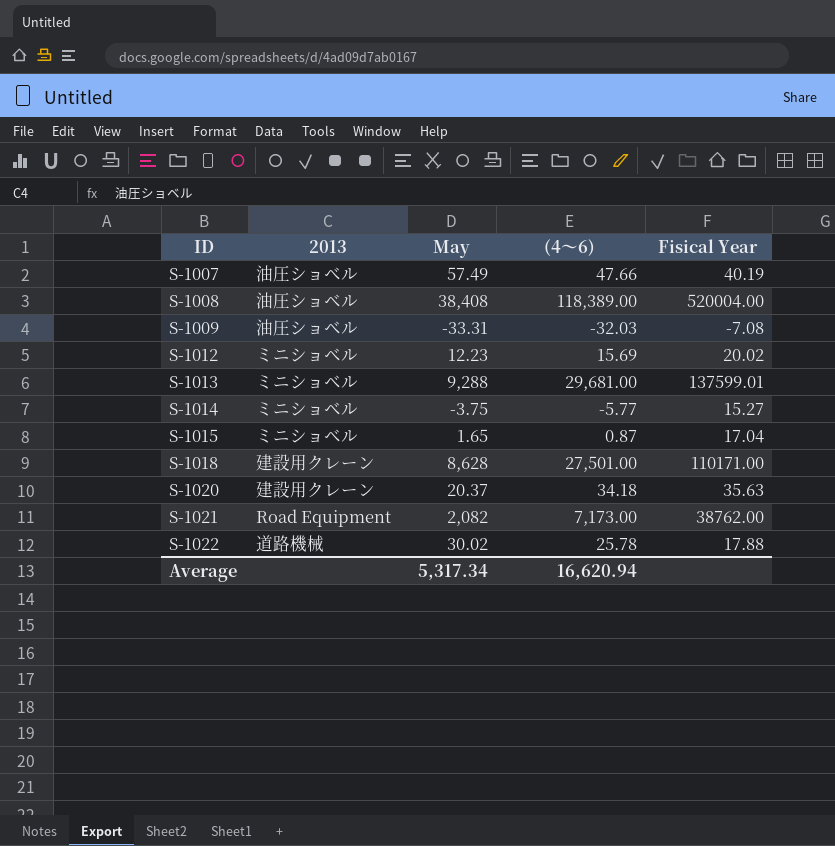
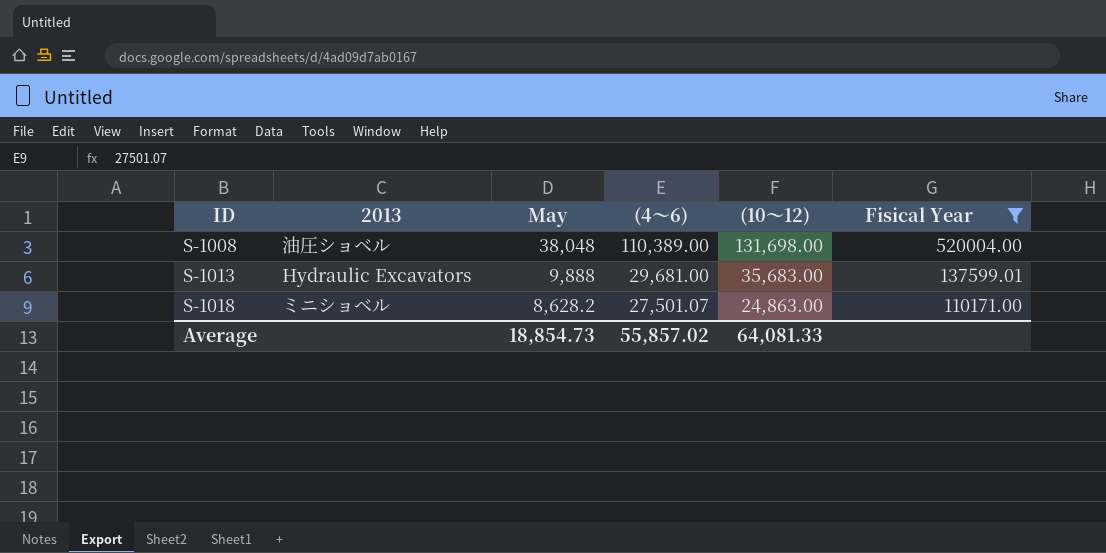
filter: none -> Fisical Year >= 110171.00
column (10～12) | position: none -> 5
S-1008 | May: 38,408 -> 38,048
S-1008 | (4～6): 118,389.00 -> 110,389.00
S-1013 | 2013: ミニショベル -> Hydraulic Excavators
S-1013 | May: 9,288 -> 9,888
S-1018 | 2013: 建設用クレーン -> ミニショベル
S-1018 | May: 8,628 -> 8,628.2
S-1018 | (4～6): 27,501.00 -> 27,501.07
Average | May: 5,317.34 -> 18,854.73
Average | (4～6): 16,620.94 -> 55,857.02

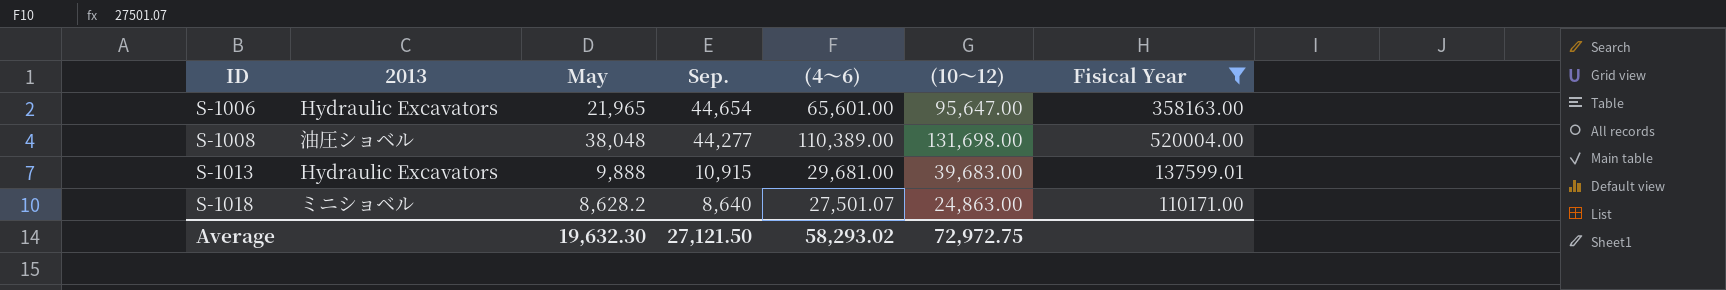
column Sep. | position: none -> 4
row S-1006: none -> Hydraulic Excavators | 21,965 | 44,654 | 65,601.00 | 95,647.00 | 358163.00
S-1013 | (10～12): 35,683.00 -> 39,683.00
Average | May: 18,854.73 -> 19,632.30
Average | (4～6): 55,857.02 -> 58,293.02
Average | (10～12): 64,081.33 -> 72,972.75

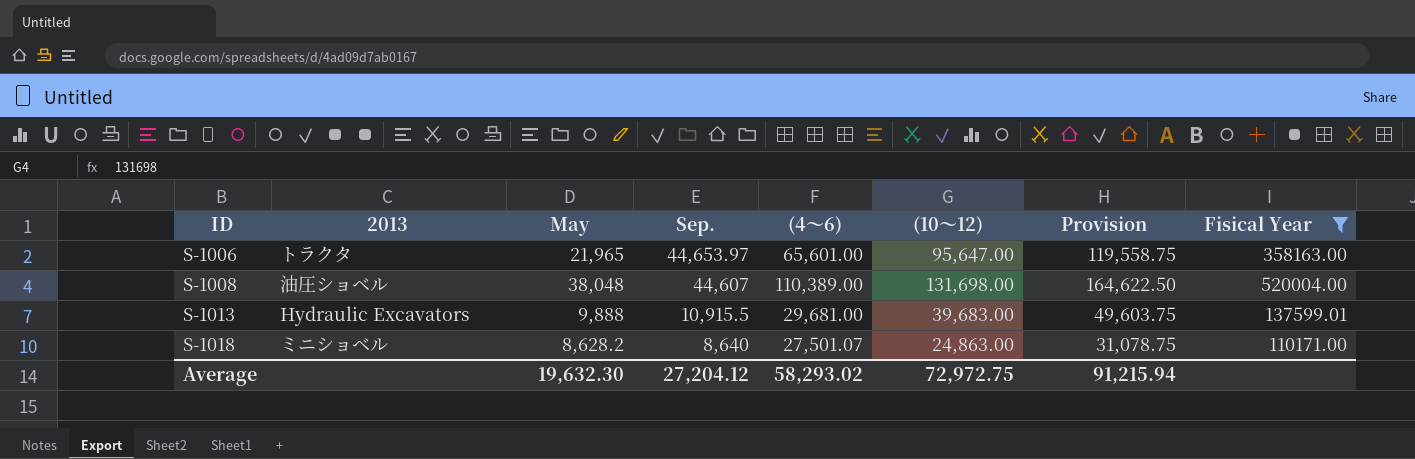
column Provision | formula: none -> [(10～12)] * 1.25
S-1006 | 2013: Hydraulic Excavators -> トラクタ
S-1006 | Sep.: 44,654 -> 44,653.97
S-1008 | Sep.: 44,277 -> 44,607
S-1013 | Sep.: 10,915 -> 10,915.5
Average | Sep.: 27,121.50 -> 27,204.12

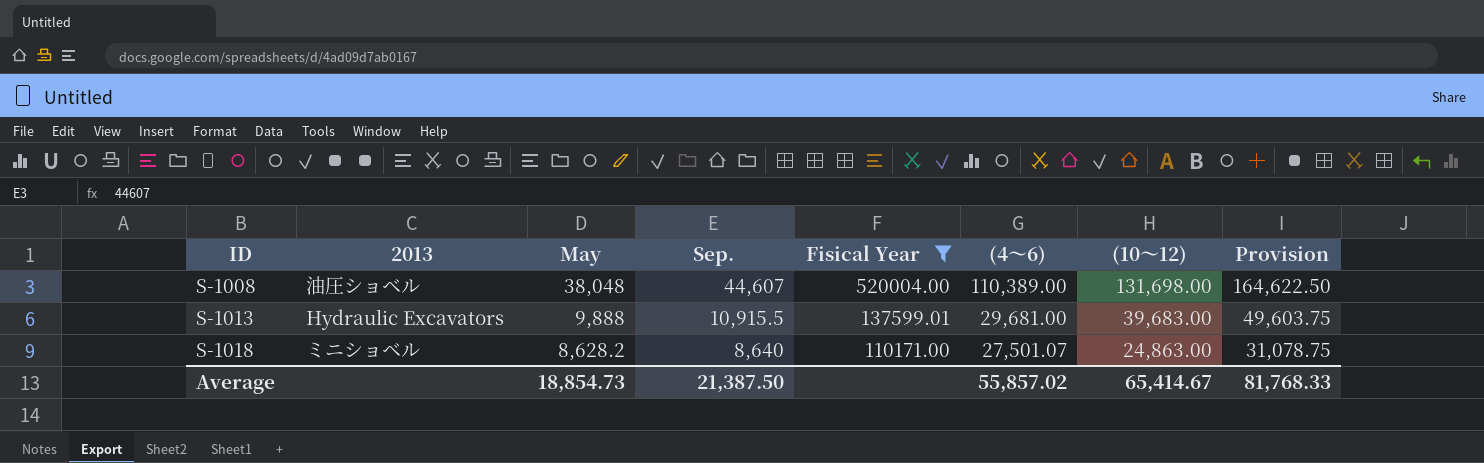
column Fisical Year | position: 8 -> 5
row S-1006: トラクタ | 21,965 | 44,653.97 | 65,601.00 | 95,647.00 | 119,558.75 | 358163.00 -> none
Average | May: 19,632.30 -> 18,854.73
Average | Sep.: 27,204.12 -> 21,387.50
Average | (4～6): 58,293.02 -> 55,857.02
Average | (10～12): 72,972.75 -> 65,414.67
Average | Provision: 91,215.94 -> 81,768.33

